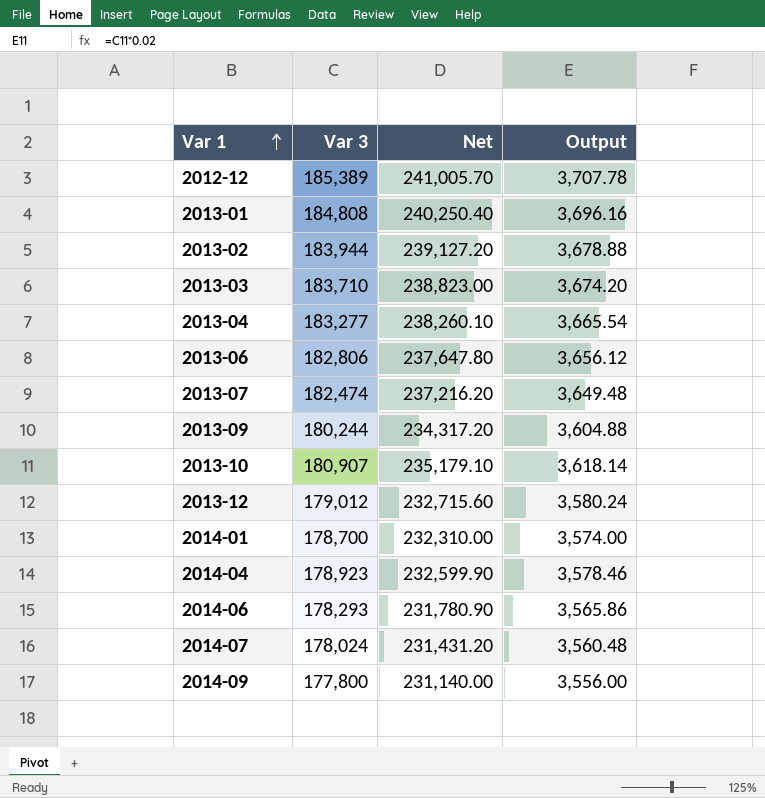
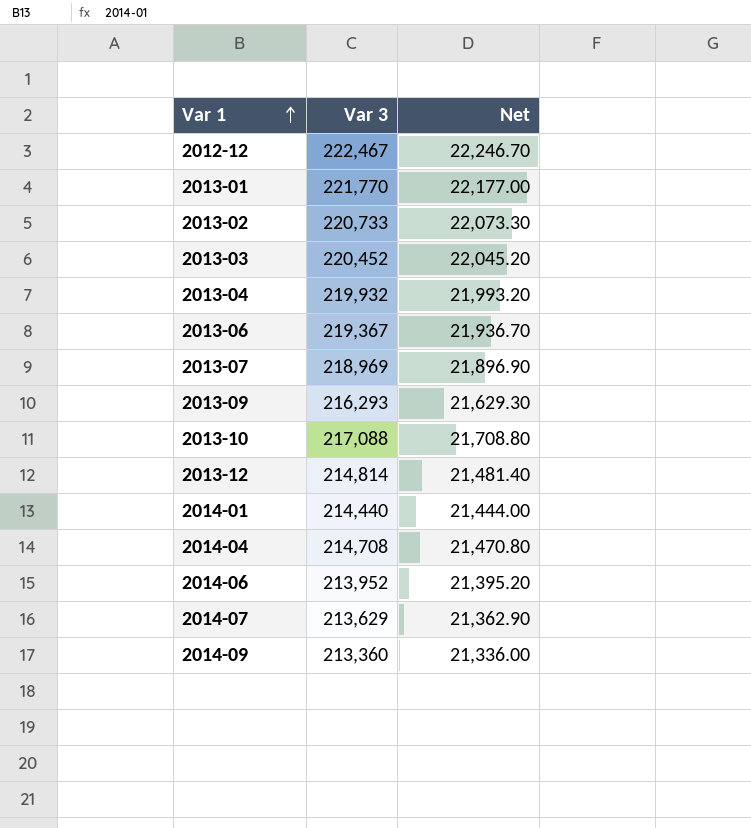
column Output | formula: [Var 3] * 0.02 -> none
column Net | formula: [Var 3] * 1.3 -> [Var 3] * 0.1
2012-12 | Var 3: 185,389 -> 222,467
2013-01 | Var 3: 184,808 -> 221,770
2013-02 | Var 3: 183,944 -> 220,733
2013-03 | Var 3: 183,710 -> 220,452
2013-04 | Var 3: 183,277 -> 219,932
2013-06 | Var 3: 182,806 -> 219,367
2013-07 | Var 3: 182,474 -> 218,969
2013-09 | Var 3: 180,244 -> 216,293
2013-10 | Var 3: 180,907 -> 217,088
2013-12 | Var 3: 179,012 -> 214,814
2014-01 | Var 3: 178,700 -> 214,440
2014-04 | Var 3: 178,923 -> 214,708
2014-06 | Var 3: 178,293 -> 213,952
2014-07 | Var 3: 178,024 -> 213,629
2014-09 | Var 3: 177,800 -> 213,360

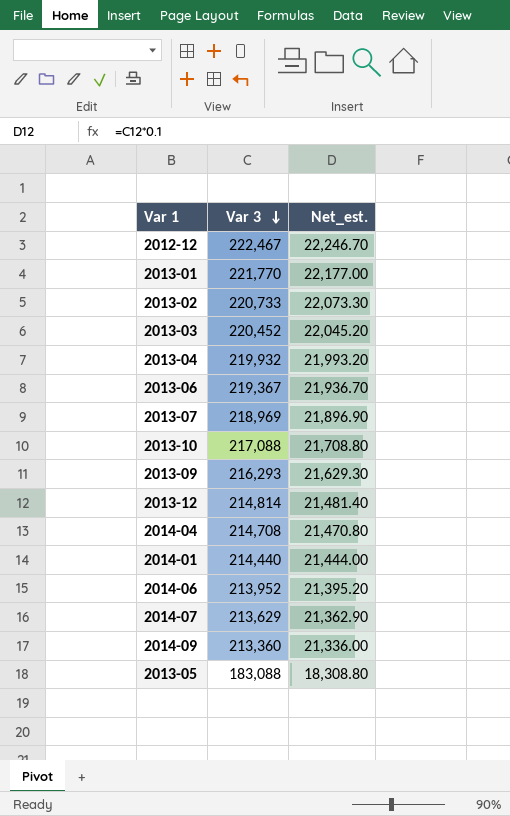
row order: Var 1 ascending -> Var 3 descending
column name: Net -> Net_est.
row 2013-05: none -> 183,088 | 18,308.80

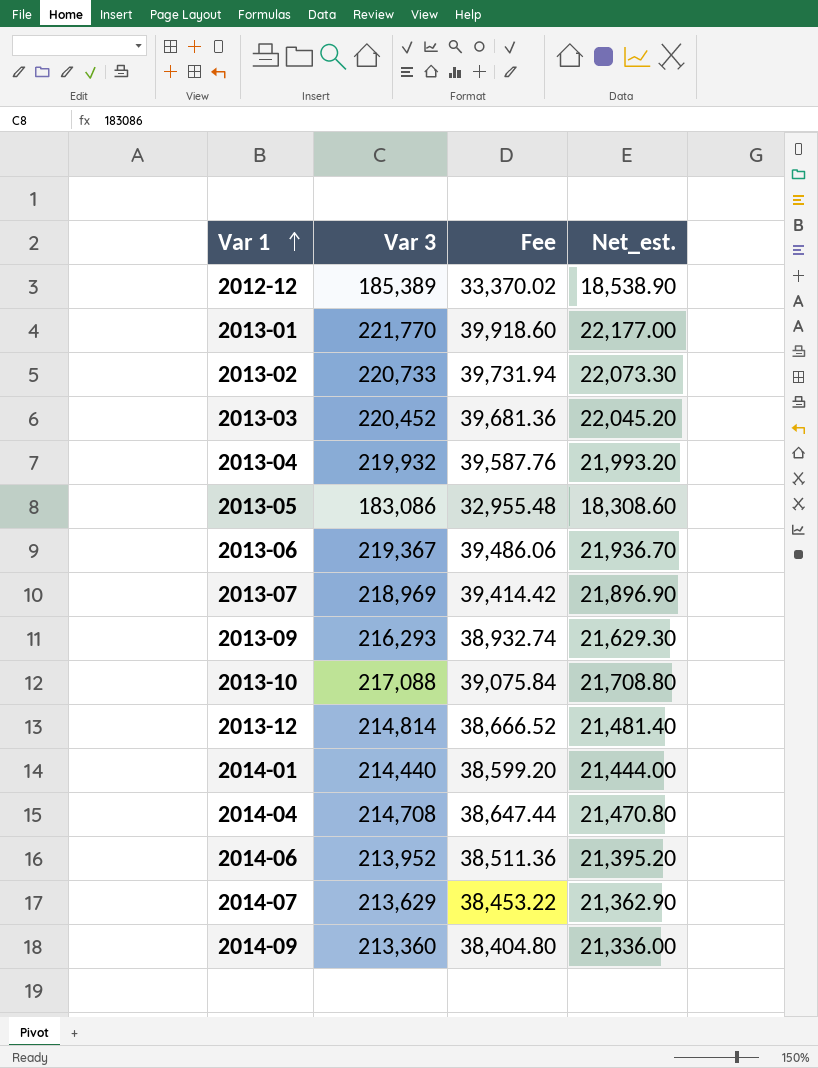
row order: Var 3 descending -> Var 1 ascending
column Fee | formula: none -> [Var 3] * 0.18
2012-12 | Var 3: 222,467 -> 185,389
2012-12 | Net_est.: 22,246.70 -> 18,538.90
2013-05 | Var 3: 183,088 -> 183,086
2013-05 | Net_est.: 18,308.80 -> 18,308.60

